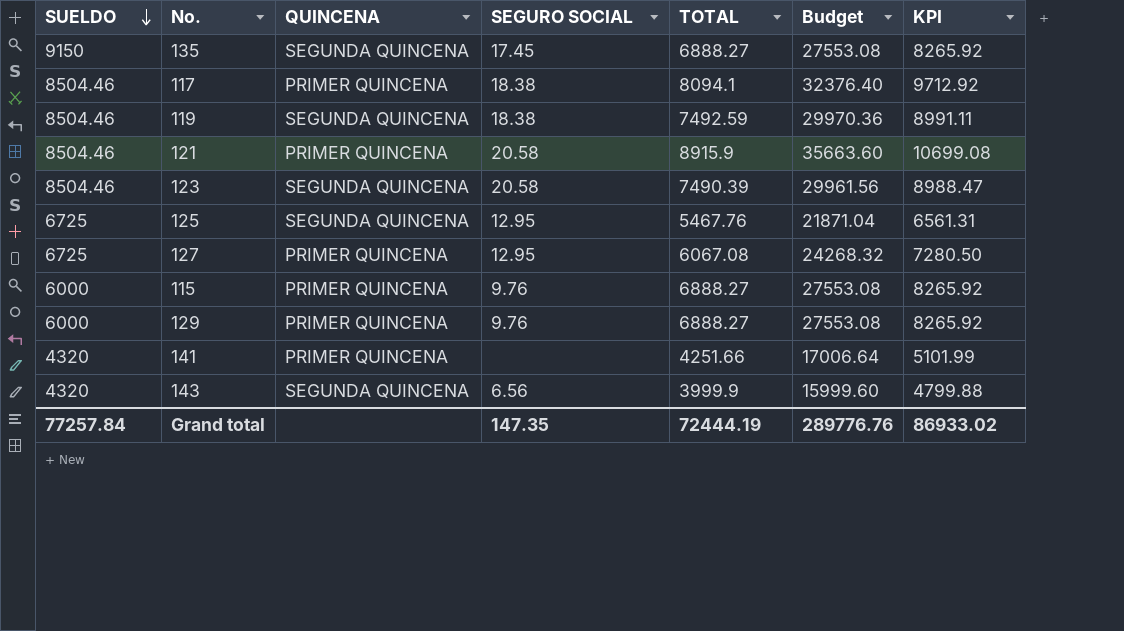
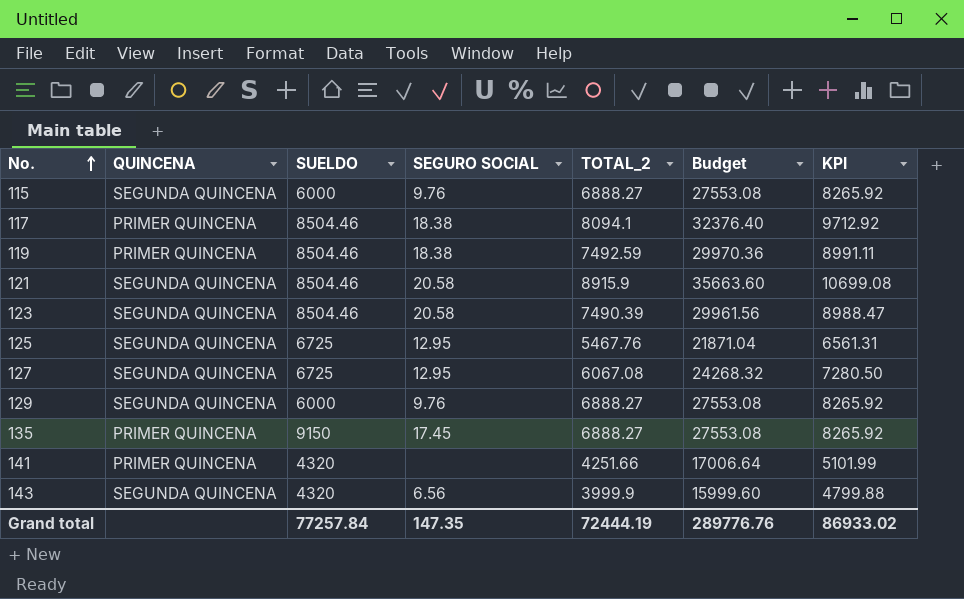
row order: SUELDO descending -> No. ascending
column SUELDO | position: 1 -> 3
column name: TOTAL -> TOTAL_2
115 | QUINCENA: PRIMER QUINCENA -> SEGUNDA QUINCENA
119 | QUINCENA: SEGUNDA QUINCENA -> PRIMER QUINCENA
121 | QUINCENA: PRIMER QUINCENA -> SEGUNDA QUINCENA
127 | QUINCENA: PRIMER QUINCENA -> SEGUNDA QUINCENA
129 | QUINCENA: PRIMER QUINCENA -> SEGUNDA QUINCENA
135 | QUINCENA: SEGUNDA QUINCENA -> PRIMER QUINCENA

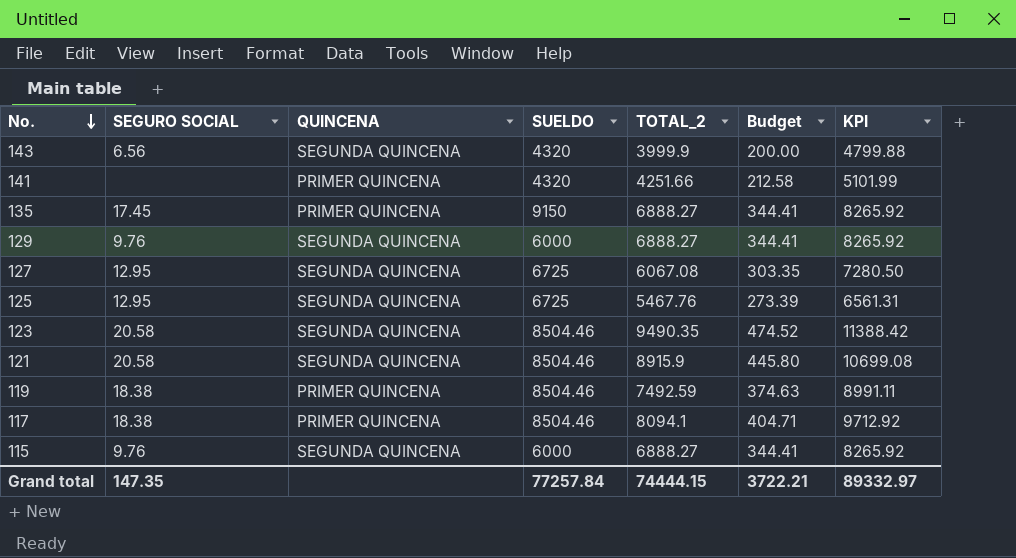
row order: No. ascending -> No. descending
column SEGURO SOCIAL | position: 4 -> 2
column Budget | formula: [TOTAL_2] * 4 -> [TOTAL_2] * 0.05
123 | TOTAL_2: 7490.39 -> 9490.35
123 | KPI: 8988.47 -> 11388.42
Grand total | TOTAL_2: 72444.19 -> 74444.15
Grand total | Budget: 289776.76 -> 3722.21
Grand total | KPI: 86933.02 -> 89332.97

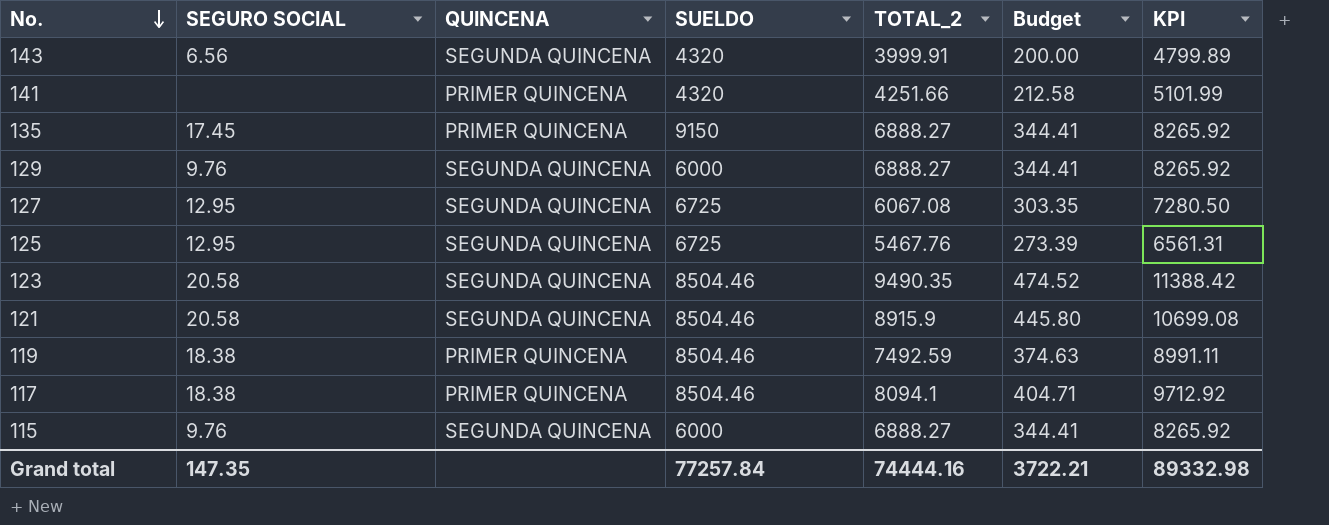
143 | TOTAL_2: 3999.9 -> 3999.91
143 | KPI: 4799.88 -> 4799.89
Grand total | TOTAL_2: 74444.15 -> 74444.16
Grand total | KPI: 89332.97 -> 89332.98

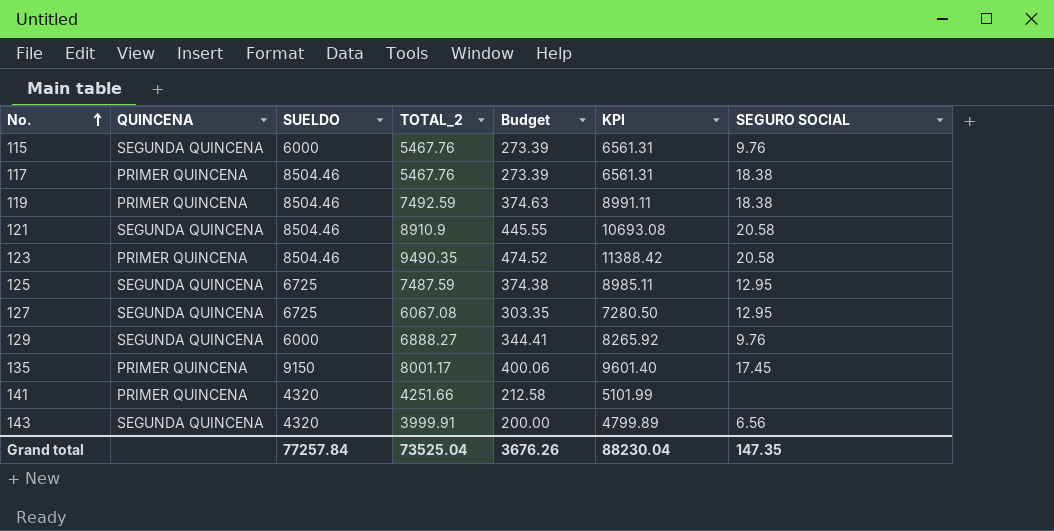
row order: No. descending -> No. ascending
column SEGURO SOCIAL | position: 2 -> 7
115 | TOTAL_2: 6888.27 -> 5467.76
115 | Budget: 344.41 -> 273.39
115 | KPI: 8265.92 -> 6561.31
117 | TOTAL_2: 8094.1 -> 5467.76
117 | Budget: 404.71 -> 273.39
117 | KPI: 9712.92 -> 6561.31
121 | TOTAL_2: 8915.9 -> 8910.9
121 | Budget: 445.80 -> 445.55
121 | KPI: 10699.08 -> 10693.08
123 | QUINCENA: SEGUNDA QUINCENA -> PRIMER QUINCENA
125 | TOTAL_2: 5467.76 -> 7487.59
125 | Budget: 273.39 -> 374.38
125 | KPI: 6561.31 -> 8985.11
135 | TOTAL_2: 6888.27 -> 8001.17
135 | Budget: 344.41 -> 400.06
135 | KPI: 8265.92 -> 9601.40
Grand total | TOTAL_2: 74444.16 -> 73525.04
Grand total | Budget: 3722.21 -> 3676.26
Grand total | KPI: 89332.98 -> 88230.04

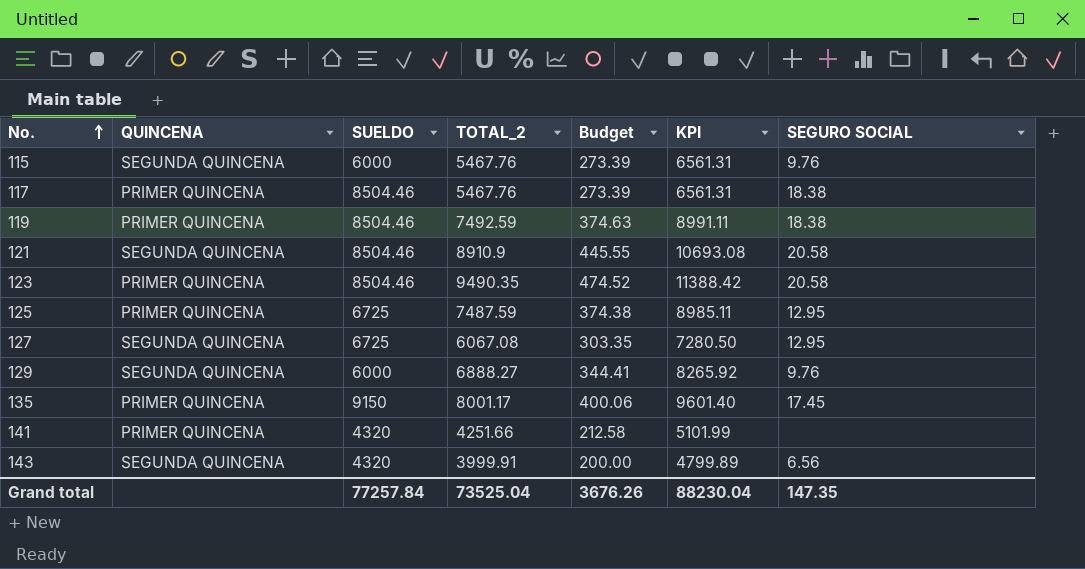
125 | QUINCENA: SEGUNDA QUINCENA -> PRIMER QUINCENA

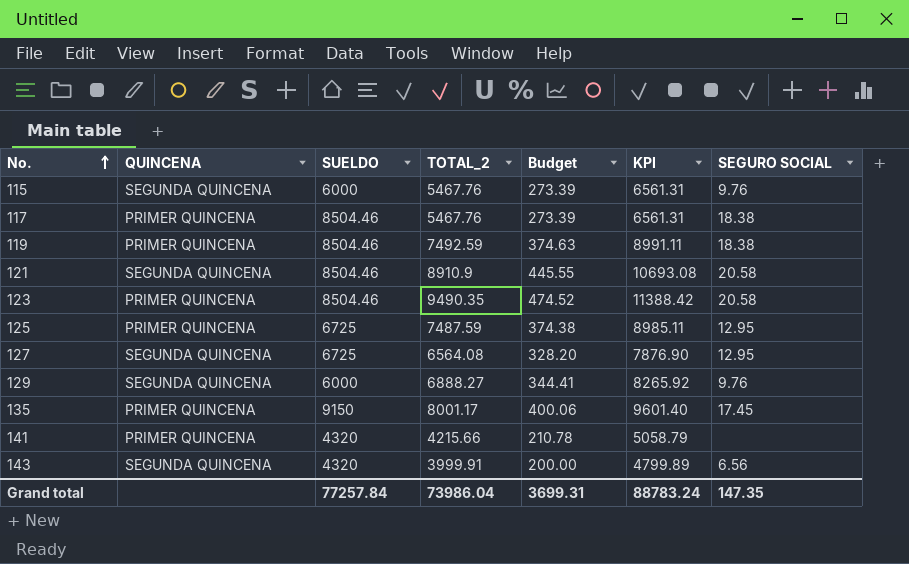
127 | TOTAL_2: 6067.08 -> 6564.08
127 | Budget: 303.35 -> 328.20
127 | KPI: 7280.50 -> 7876.90
141 | TOTAL_2: 4251.66 -> 4215.66
141 | Budget: 212.58 -> 210.78
141 | KPI: 5101.99 -> 5058.79
Grand total | TOTAL_2: 73525.04 -> 73986.04
Grand total | Budget: 3676.26 -> 3699.31
Grand total | KPI: 88230.04 -> 88783.24

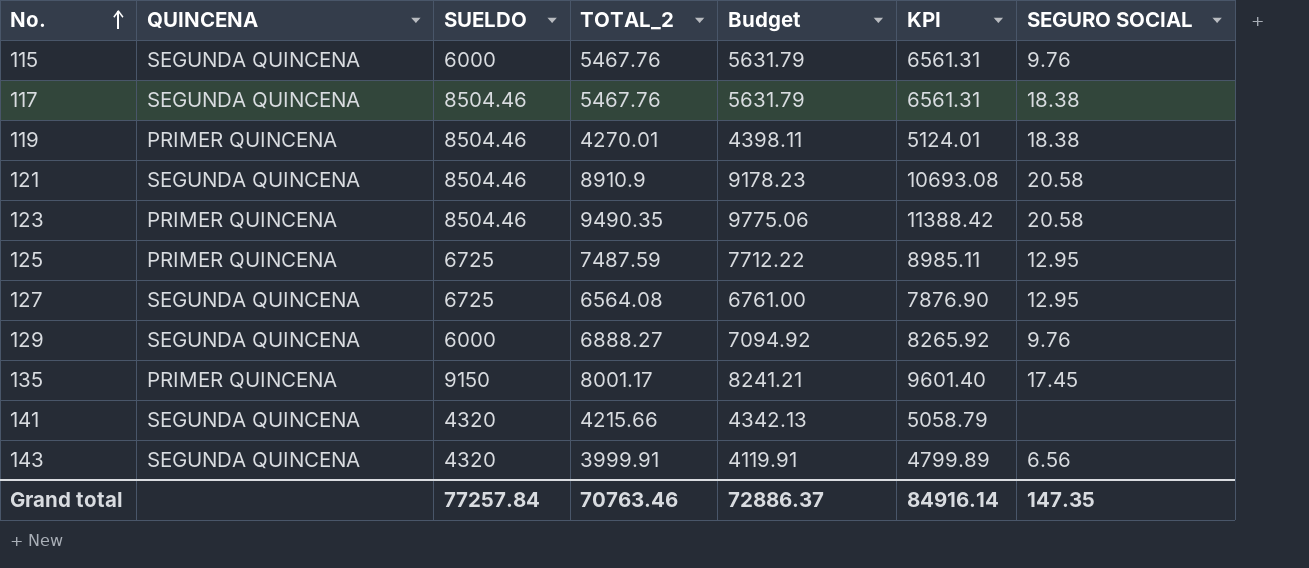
column Budget | formula: [TOTAL_2] * 0.05 -> [TOTAL_2] * 1.03
117 | QUINCENA: PRIMER QUINCENA -> SEGUNDA QUINCENA
119 | TOTAL_2: 7492.59 -> 4270.01
119 | KPI: 8991.11 -> 5124.01
141 | QUINCENA: PRIMER QUINCENA -> SEGUNDA QUINCENA
Grand total | TOTAL_2: 73986.04 -> 70763.46
Grand total | Budget: 3699.31 -> 72886.37
Grand total | KPI: 88783.24 -> 84916.14

